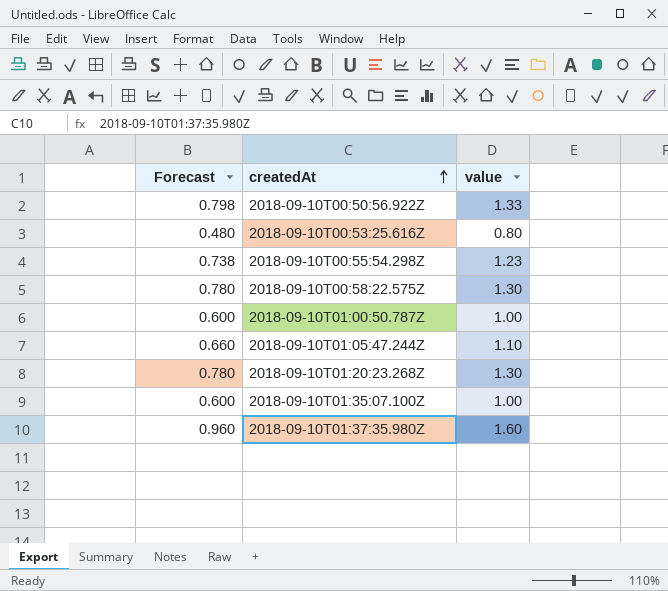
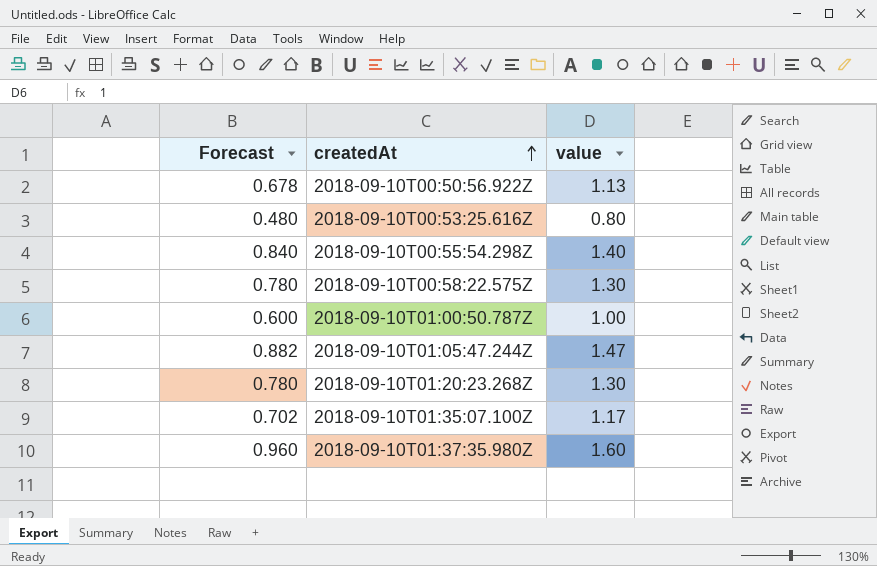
2018-09-10T00:50:56.922Z | Forecast: 0.798 -> 0.678
2018-09-10T00:50:56.922Z | value: 1.33 -> 1.13
2018-09-10T00:55:54.298Z | Forecast: 0.738 -> 0.840
2018-09-10T00:55:54.298Z | value: 1.23 -> 1.40
2018-09-10T01:05:47.244Z | Forecast: 0.660 -> 0.882
2018-09-10T01:05:47.244Z | value: 1.10 -> 1.47
2018-09-10T01:35:07.100Z | Forecast: 0.600 -> 0.702
2018-09-10T01:35:07.100Z | value: 1.00 -> 1.17

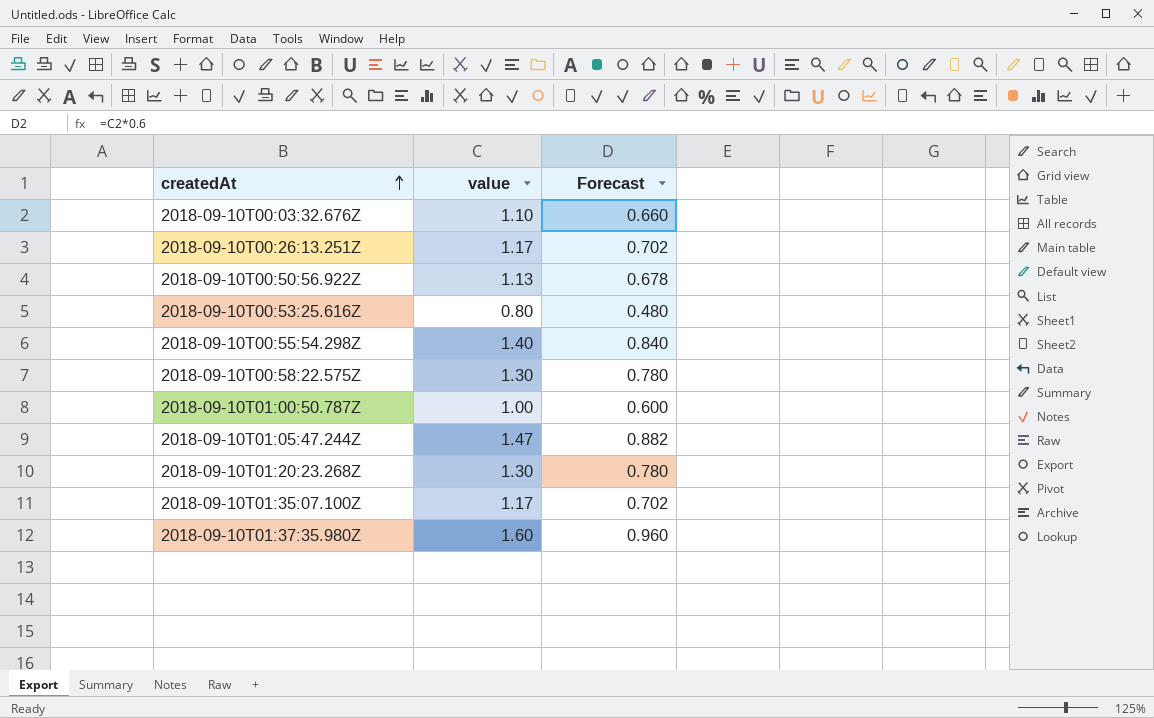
column Forecast | position: 1 -> 3
row 2018-09-10T00:03:32.676Z: none -> 1.10 | 0.660
row 2018-09-10T00:26:13.251Z: none -> 1.17 | 0.702

